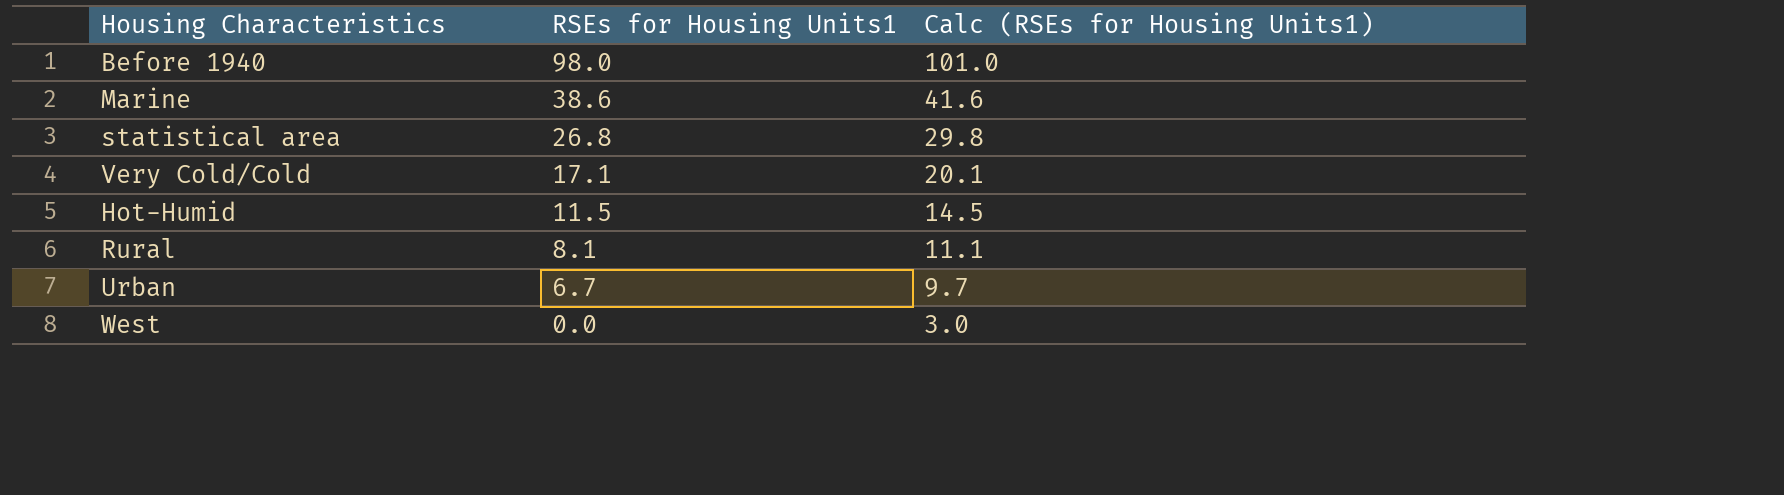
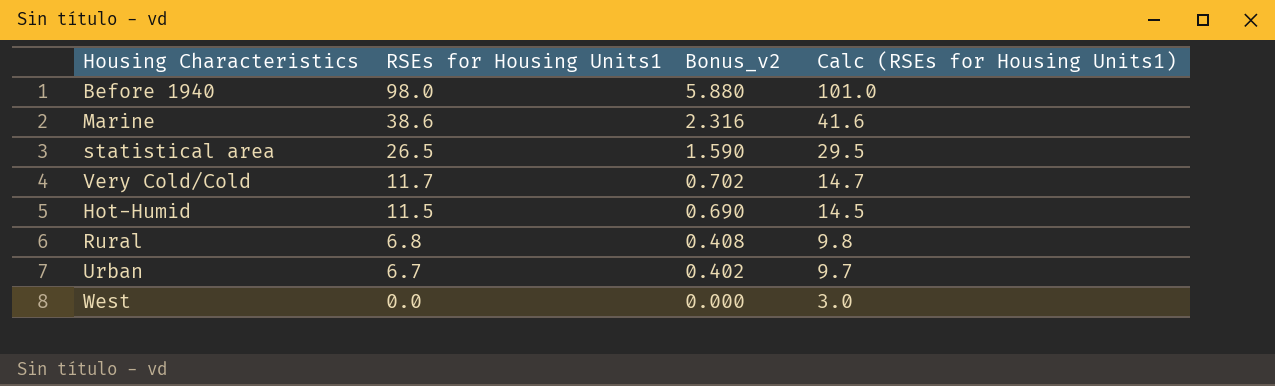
column Bonus_v2 | formula: none -> [RSEs for Housing Units1] * 0.06
statistical area | RSEs for Housing Units1: 26.8 -> 26.5
statistical area | Calc (RSEs for Housing Units1): 29.8 -> 29.5
Very Cold/Cold | RSEs for Housing Units1: 17.1 -> 11.7
Very Cold/Cold | Calc (RSEs for Housing Units1): 20.1 -> 14.7
Rural | RSEs for Housing Units1: 8.1 -> 6.8
Rural | Calc (RSEs for Housing Units1): 11.1 -> 9.8

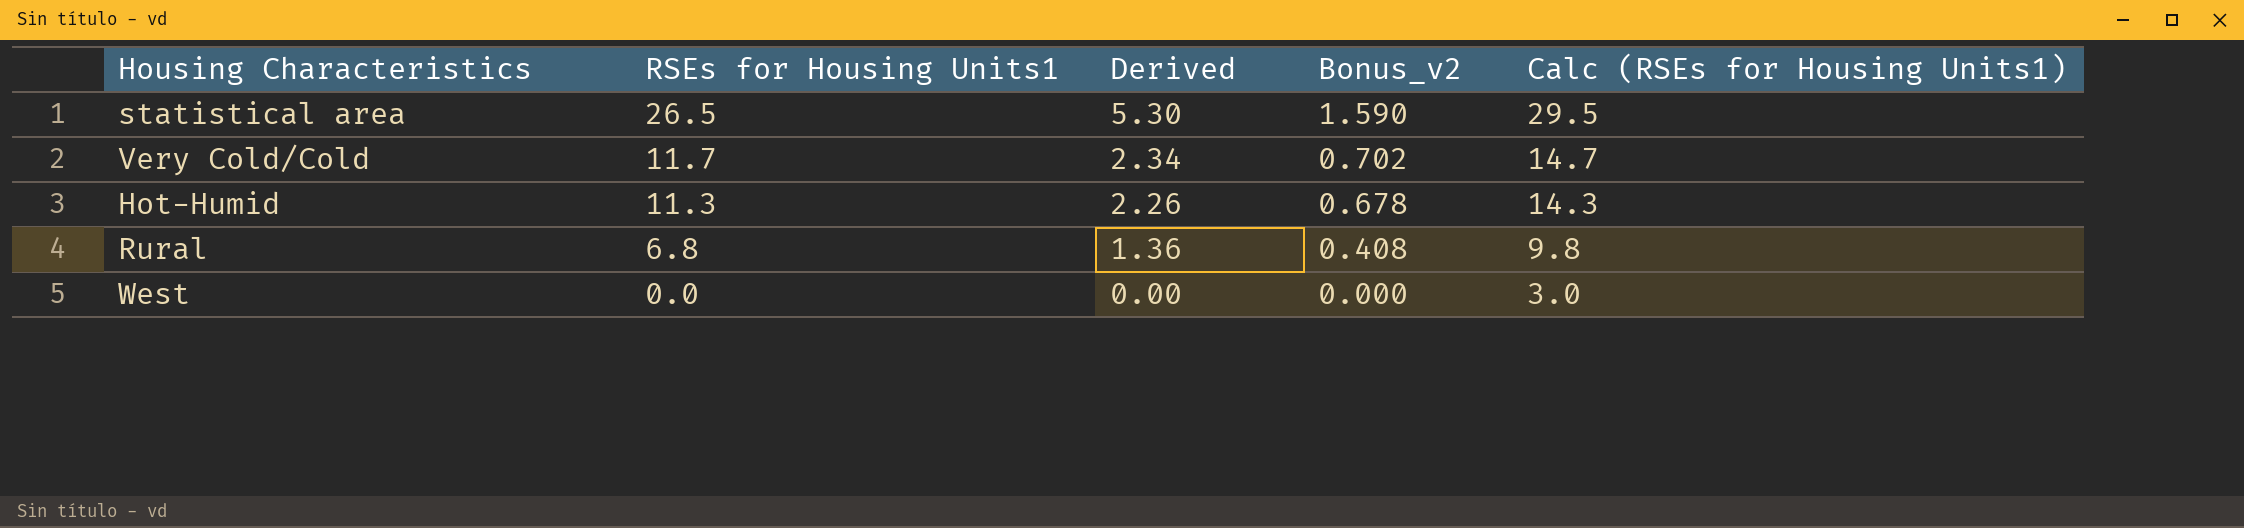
column Derived | formula: none -> [RSEs for Housing Units1] * 0.2
row Before 1940: 98.0 | 5.880 | 101.0 -> none
row Marine: 38.6 | 2.316 | 41.6 -> none
row Urban: 6.7 | 0.402 | 9.7 -> none
Hot-Humid | RSEs for Housing Units1: 11.5 -> 11.3
Hot-Humid | Bonus_v2: 0.690 -> 0.678
Hot-Humid | Calc (RSEs for Housing Units1): 14.5 -> 14.3

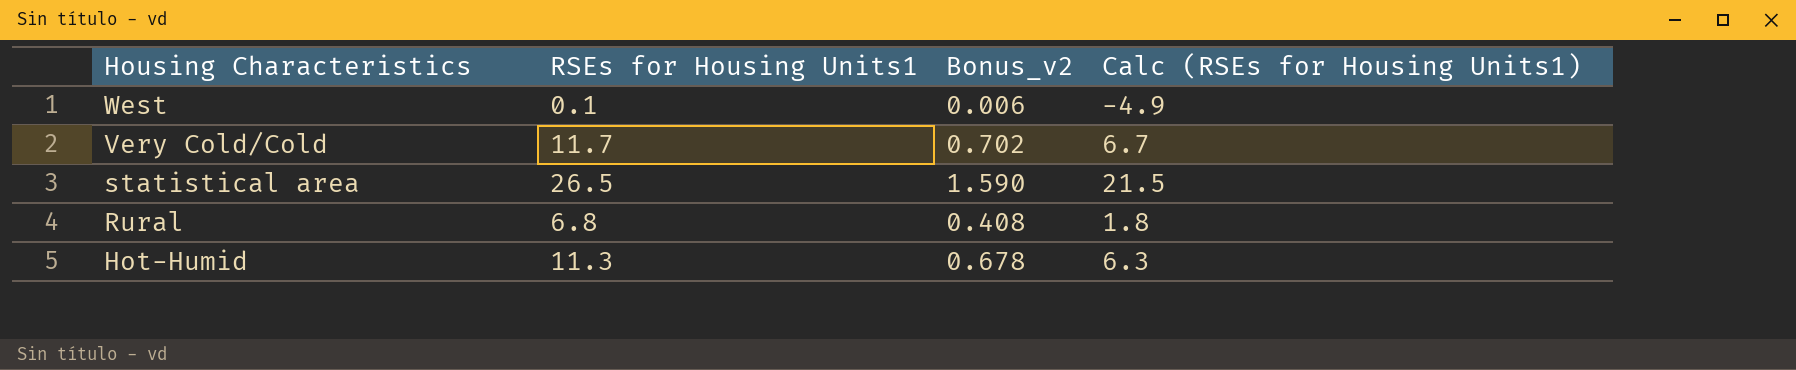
row order: RSEs for Housing Units1 descending -> Housing Characteristics descending
column Derived | formula: [RSEs for Housing Units1] * 0.2 -> none
column Calc (RSEs for Housing Units1) | formula: [RSEs for Housing Units1] + 3 -> [RSEs for Housing Units1] - 5
West | RSEs for Housing Units1: 0.0 -> 0.1
West | Bonus_v2: 0.000 -> 0.006

